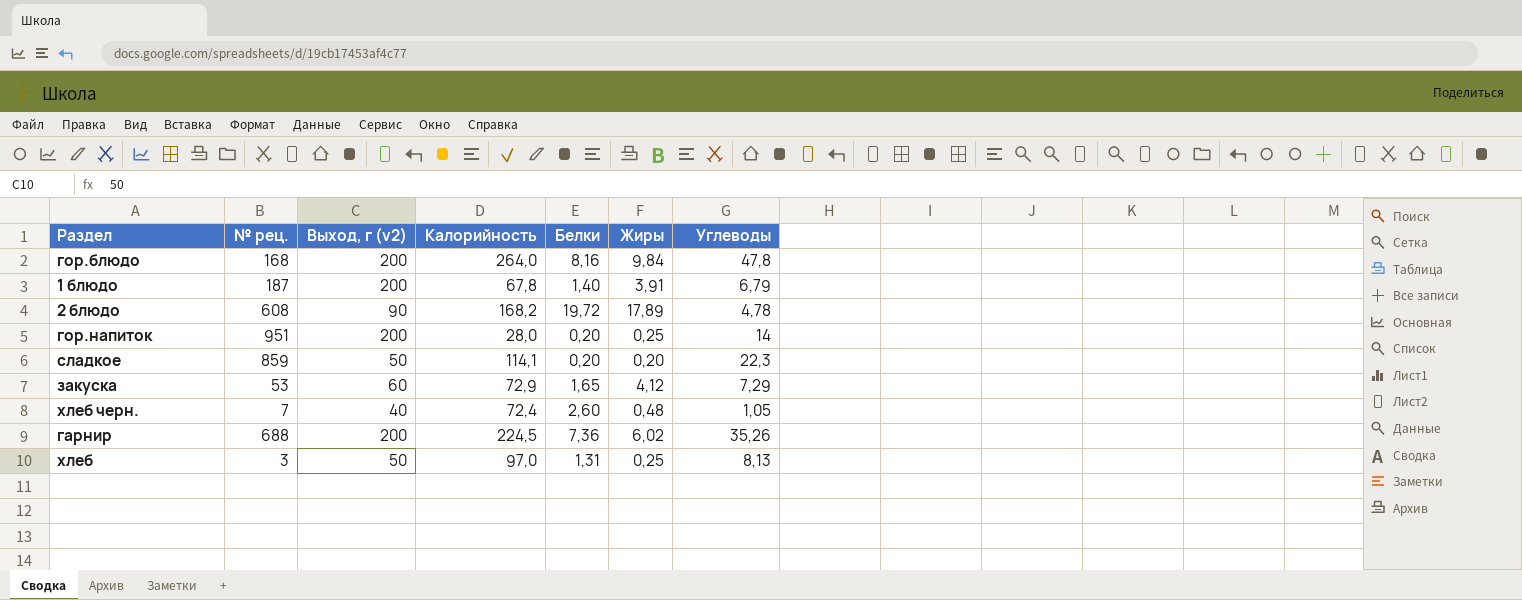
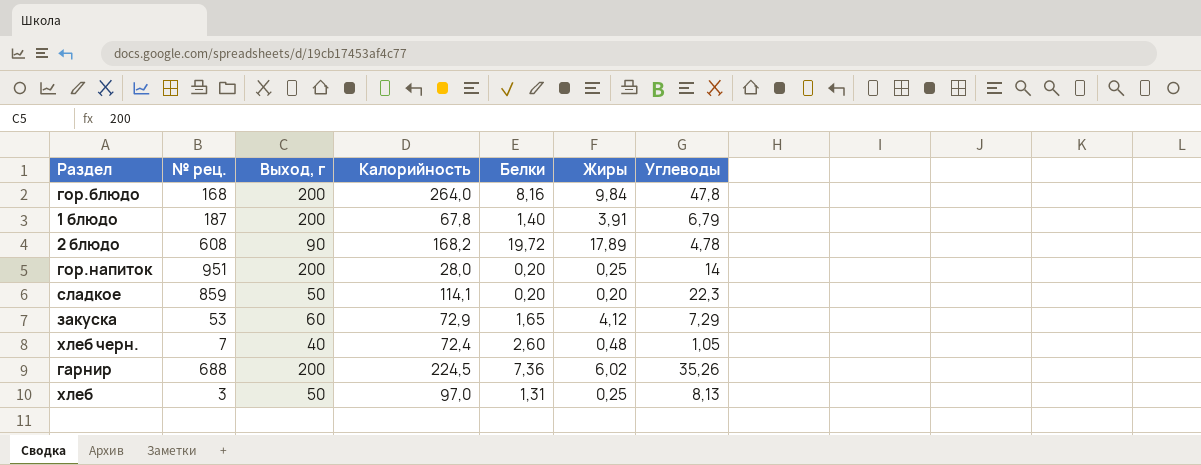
column name: Выход, г (v2) -> Выход, г

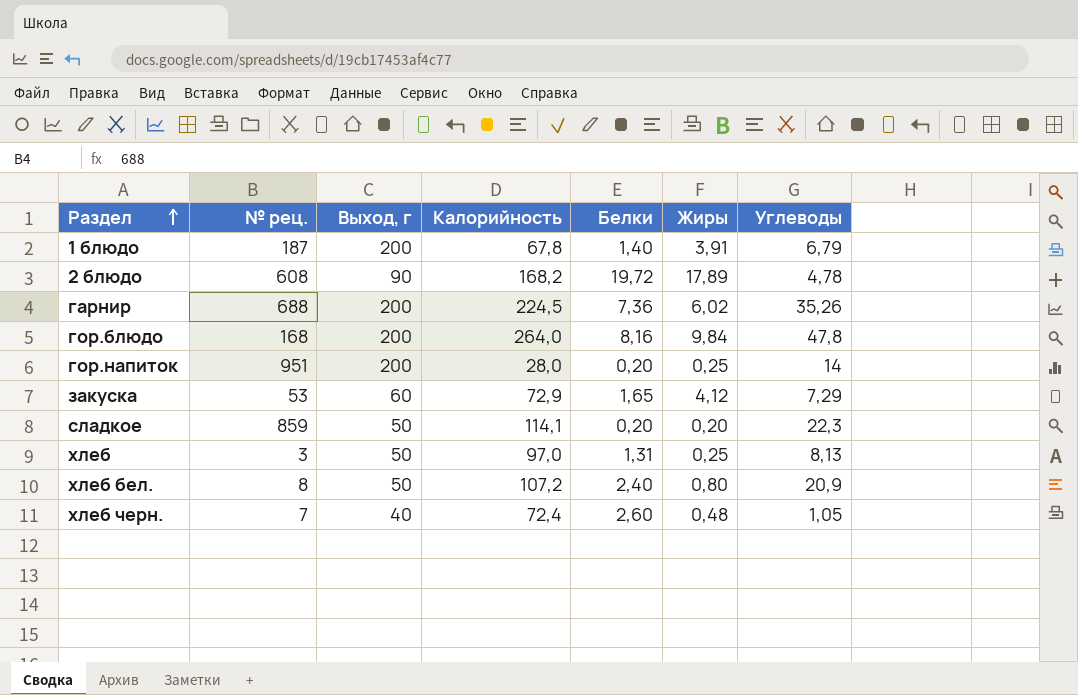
row order: none -> Раздел ascending
row хлеб бел.: none -> 8 | 50 | 107,2 | 2,40 | 0,80 | 20,9

